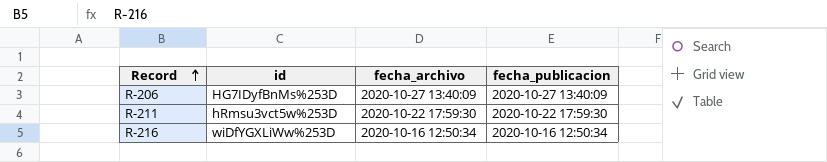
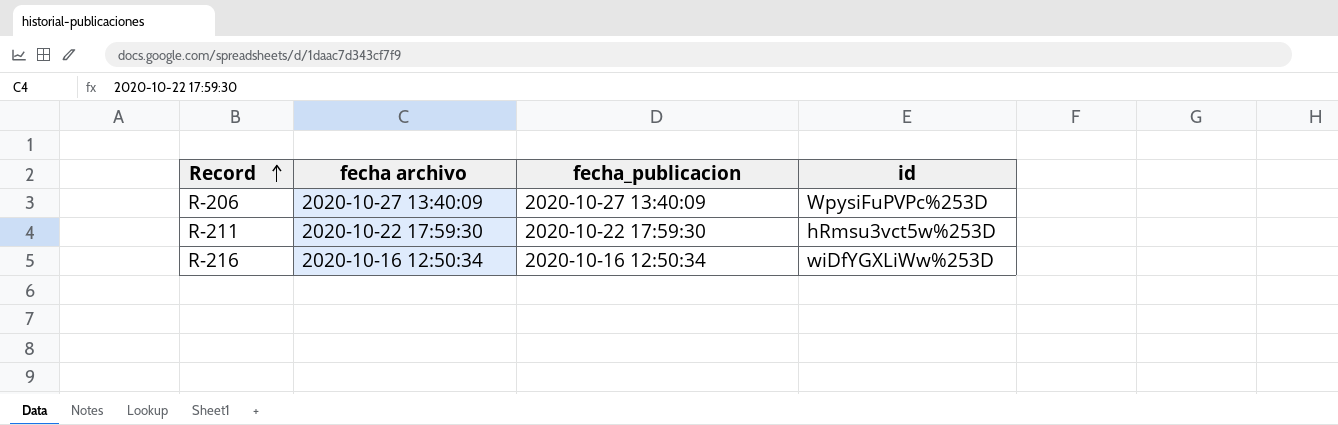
column name: fecha_archivo -> fecha archivo
column id | position: 2 -> 4
R-206 | id: HG7IDyfBnMs%253D -> WpysiFuPVPc%253D

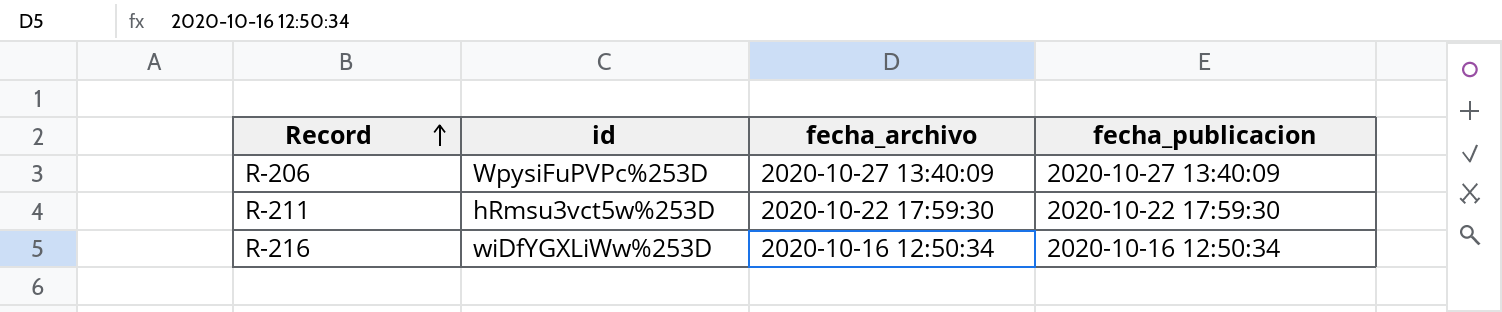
column id | position: 4 -> 2
column name: fecha archivo -> fecha_archivo

